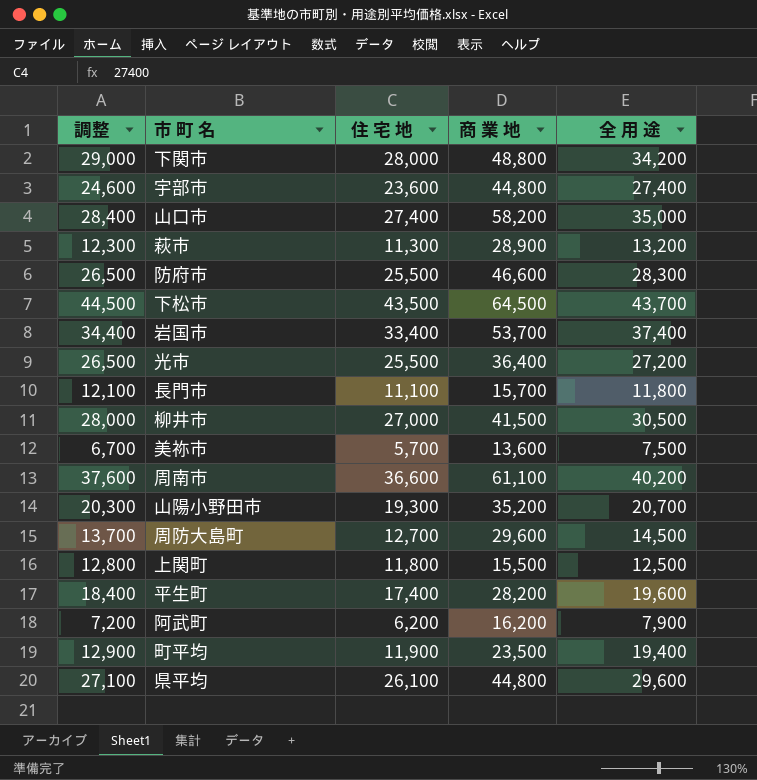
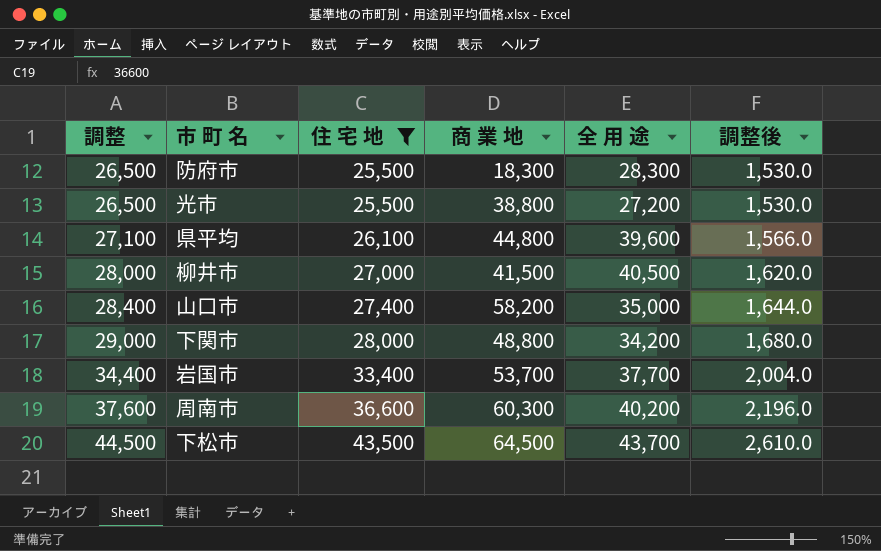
filter: none -> 住 宅 地 >= 25,500
row order: none -> 調整 ascending
column 調整後 | formula: none -> [住 宅 地] * 0.06
防府市 | 商 業 地: 46,600 -> 18,300
光市 | 商 業 地: 36,400 -> 38,800
県平均 | 全 用 途: 29,600 -> 39,600
柳井市 | 全 用 途: 30,500 -> 40,500
岩国市 | 全 用 途: 37,400 -> 37,700
周南市 | 商 業 地: 61,100 -> 60,300

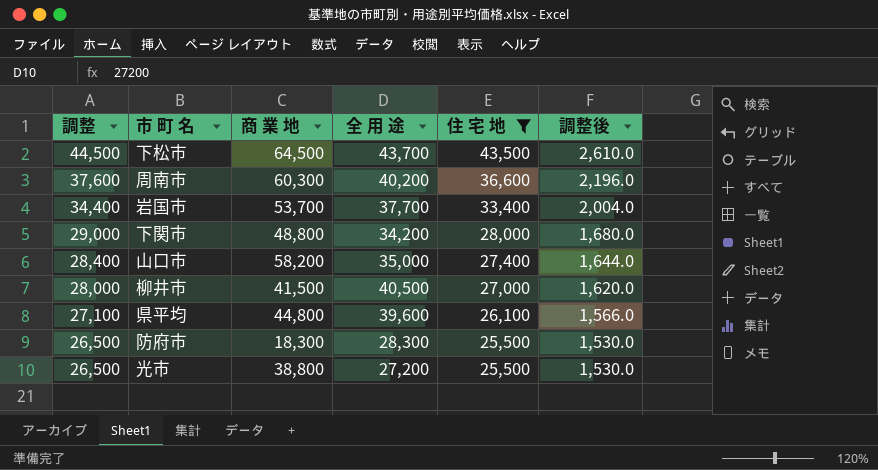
row order: 調整 ascending -> 調整 descending
column 住 宅 地 | position: 3 -> 5

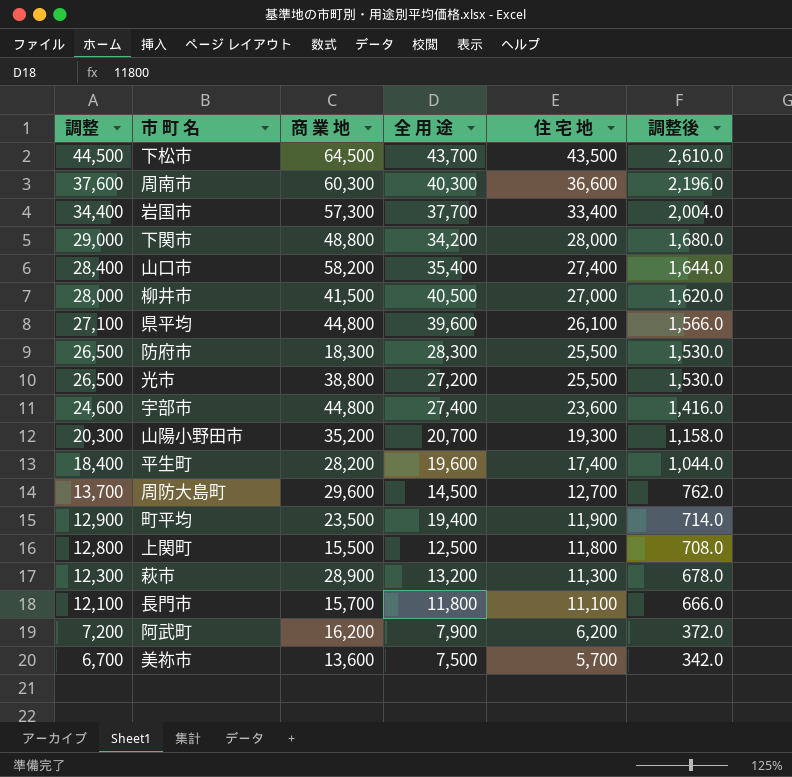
filter: 住 宅 地 >= 25,500 -> none
周南市 | 全 用 途: 40,200 -> 40,300
岩国市 | 商 業 地: 53,700 -> 57,300
山口市 | 全 用 途: 35,000 -> 35,400

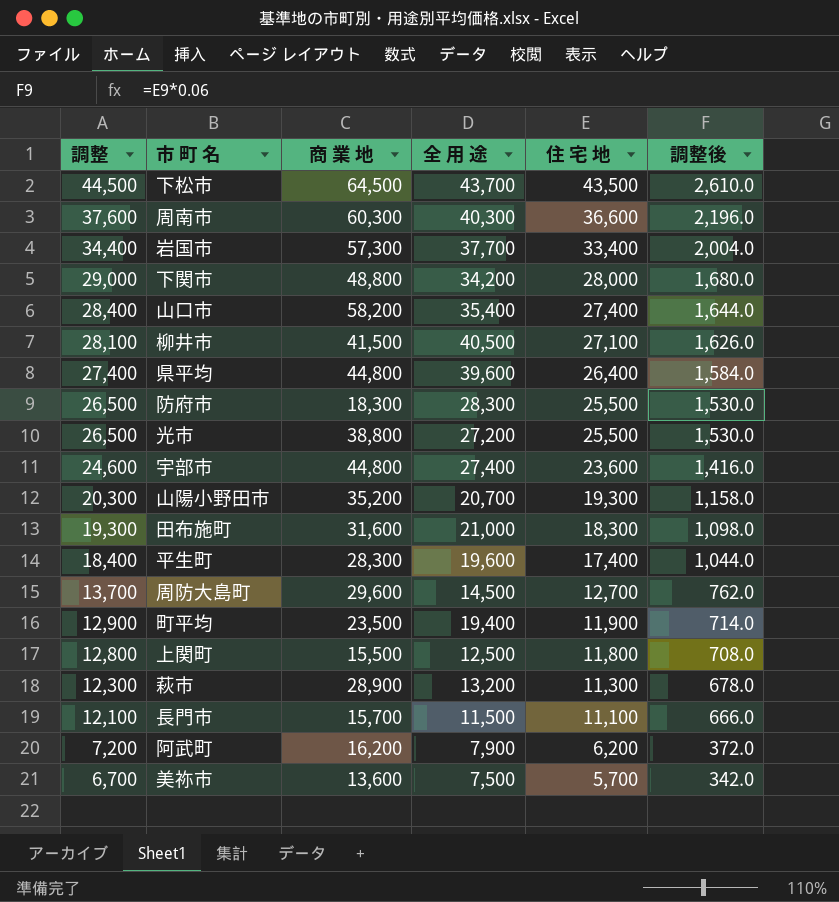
柳井市 | 調整: 28,000 -> 28,100
柳井市 | 住 宅 地: 27,000 -> 27,100
柳井市 | 調整後: 1,620.0 -> 1,626.0
県平均 | 調整: 27,100 -> 27,400
県平均 | 住 宅 地: 26,100 -> 26,400
県平均 | 調整後: 1,566.0 -> 1,584.0
row 田布施町: none -> 19,300 | 31,600 | 21,000 | 18,300 | 1,098.0
平生町 | 商 業 地: 28,200 -> 28,300
長門市 | 全 用 途: 11,800 -> 11,500

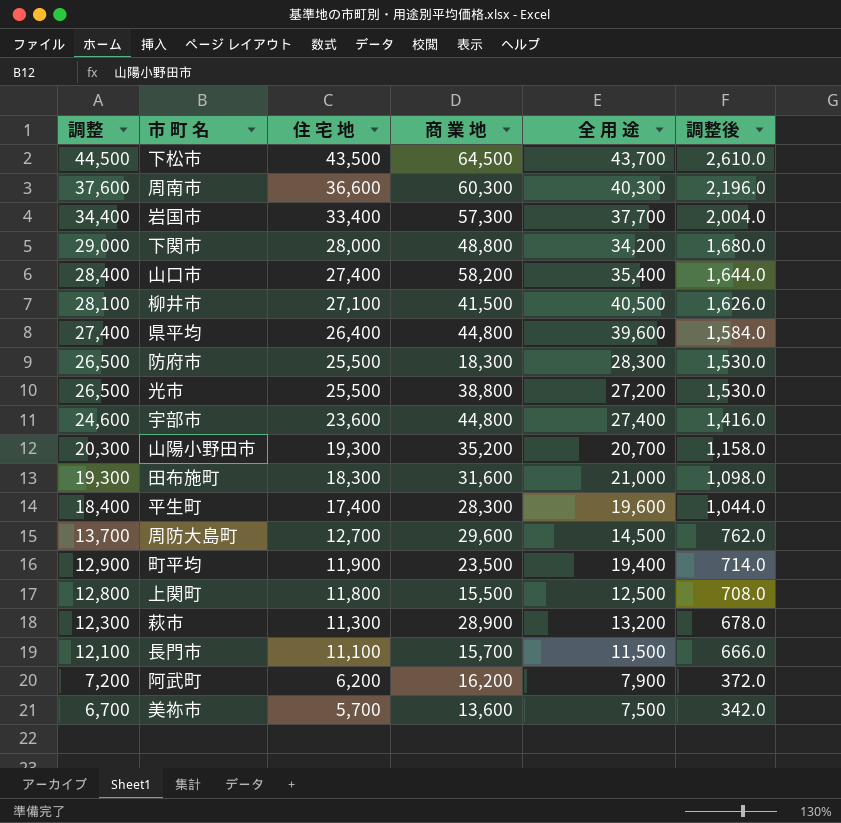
column 住 宅 地 | position: 5 -> 3

